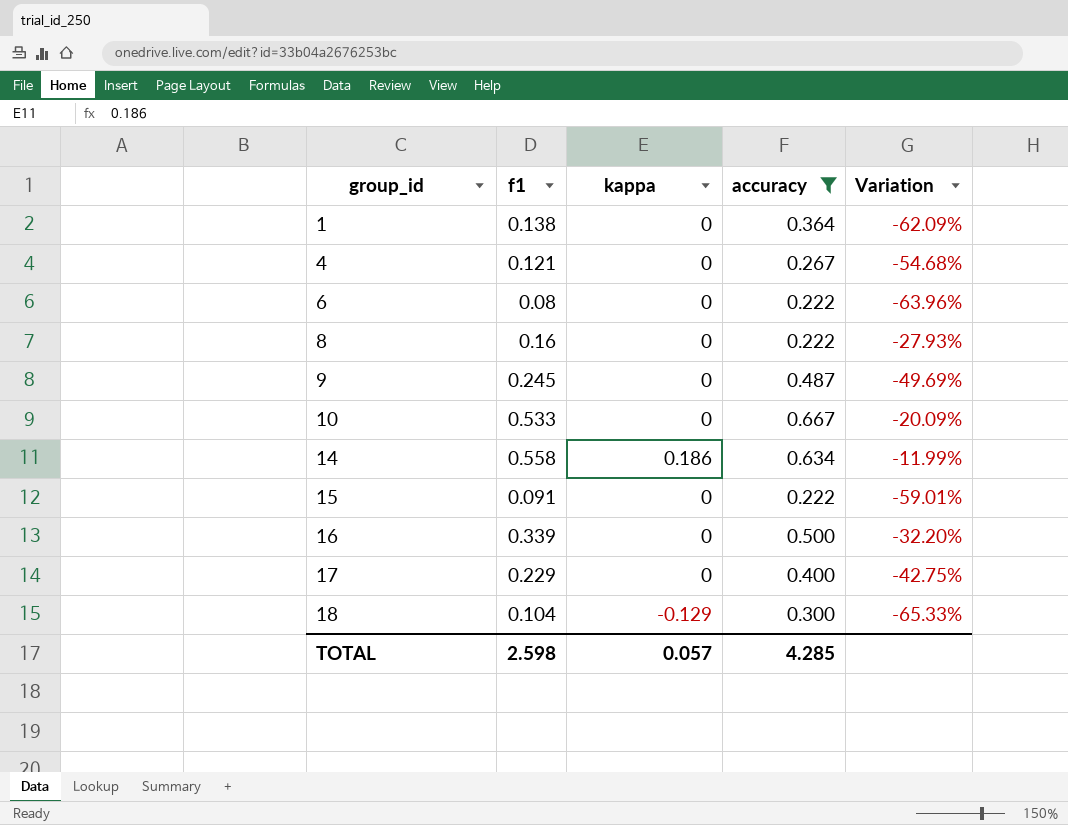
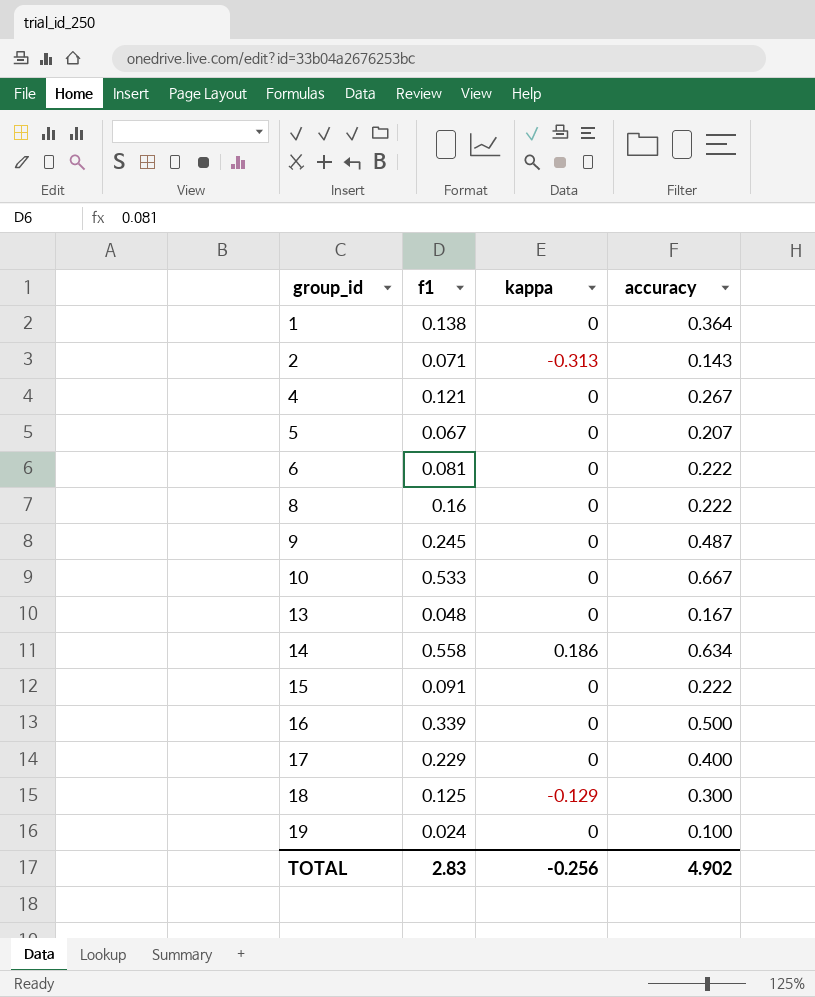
filter: accuracy >= 0.222 -> none
column Variation | formula: ([f1] - [accuracy]) / [accuracy] -> none
6 | f1: 0.08 -> 0.081
18 | f1: 0.104 -> 0.125
TOTAL | f1: 2.598 -> 2.83
TOTAL | kappa: 0.057 -> -0.256
TOTAL | accuracy: 4.285 -> 4.902

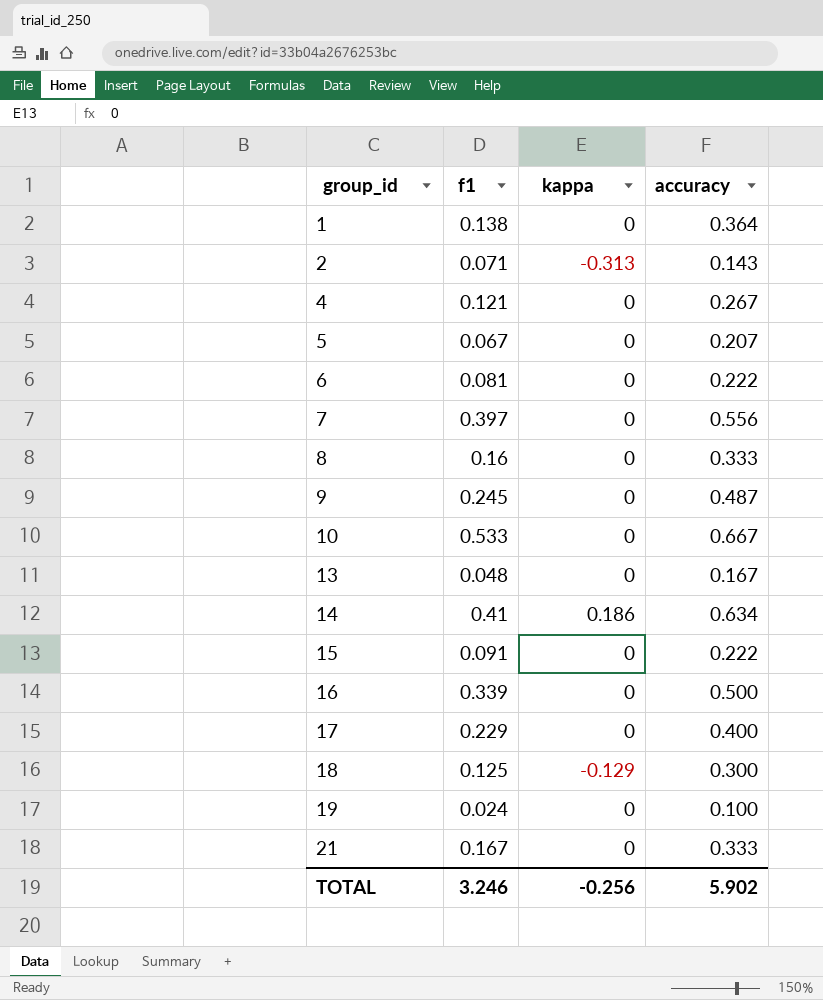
row 7: none -> 0.397 | 0 | 0.556
8 | accuracy: 0.222 -> 0.333
14 | f1: 0.558 -> 0.41
row 21: none -> 0.167 | 0 | 0.333
TOTAL | f1: 2.83 -> 3.246
TOTAL | accuracy: 4.902 -> 5.902

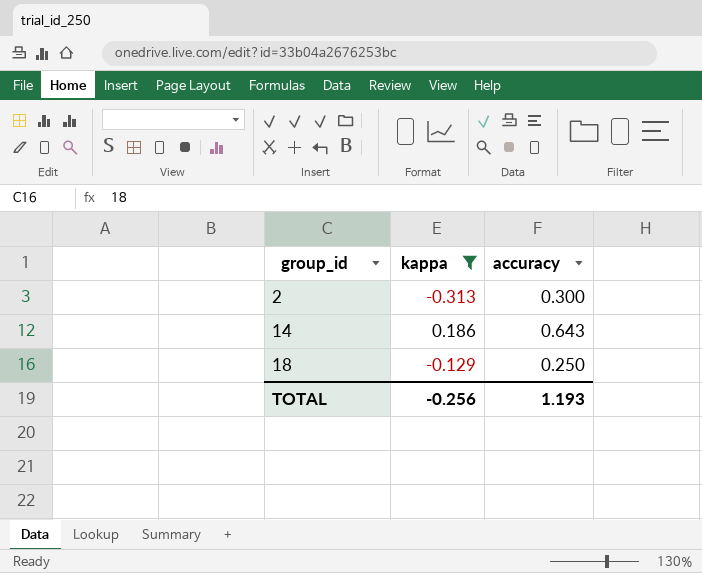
filter: none -> kappa != 0
column f1 | position: 2 -> none
2 | accuracy: 0.143 -> 0.300
14 | accuracy: 0.634 -> 0.643
18 | accuracy: 0.300 -> 0.250
TOTAL | accuracy: 5.902 -> 1.193

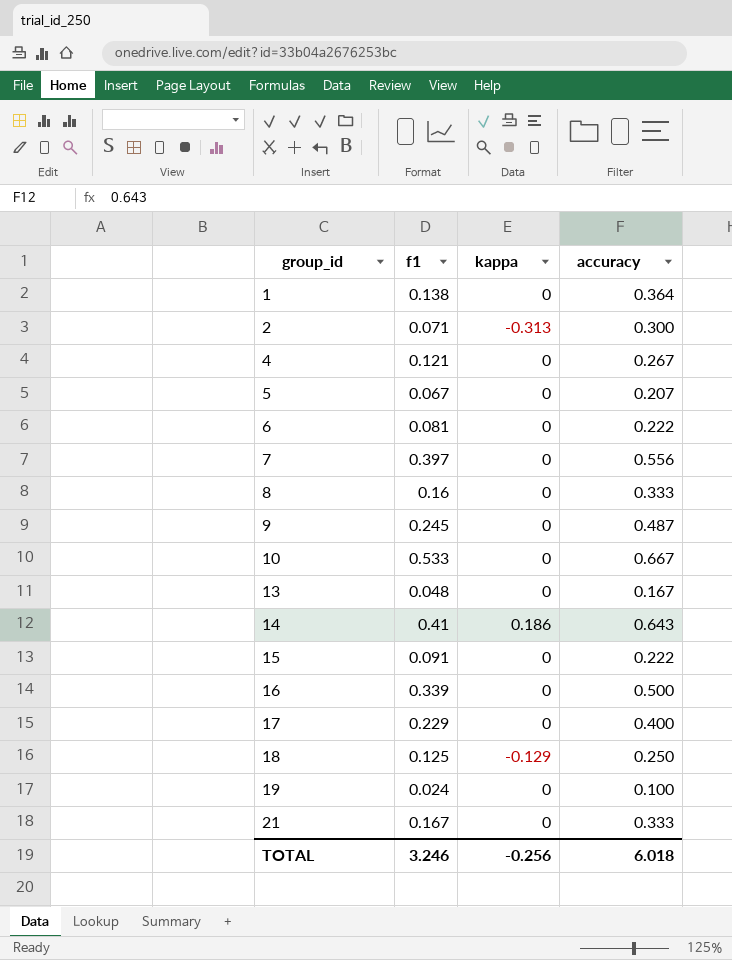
filter: kappa != 0 -> none
column f1 | position: none -> 2
TOTAL | accuracy: 1.193 -> 6.018

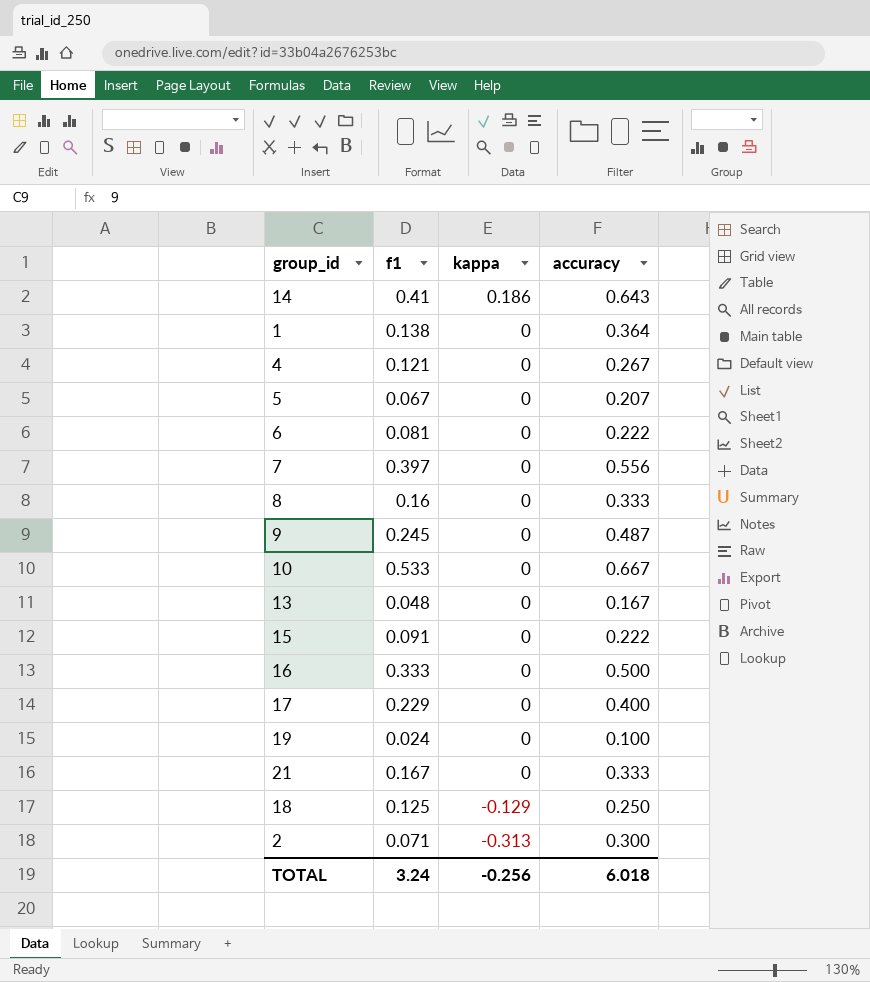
row order: group_id ascending -> kappa descending
16 | f1: 0.339 -> 0.333
TOTAL | f1: 3.246 -> 3.24

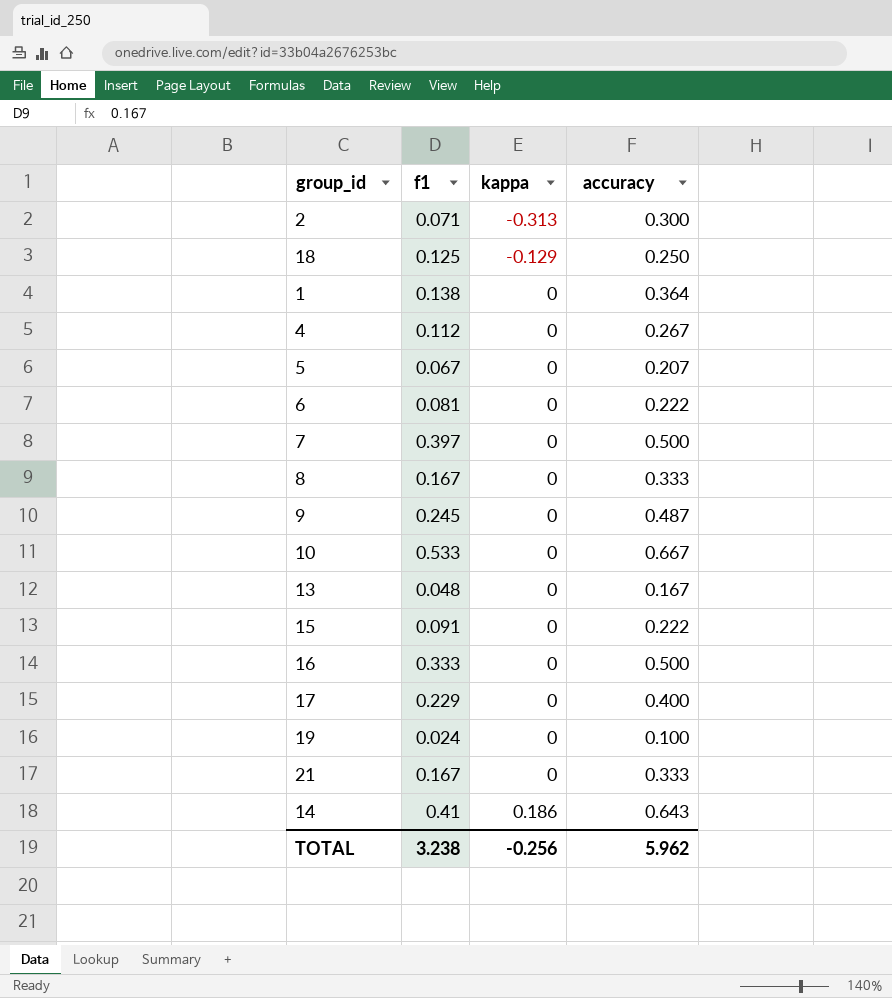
row order: kappa descending -> kappa ascending
4 | f1: 0.121 -> 0.112
7 | accuracy: 0.556 -> 0.500
8 | f1: 0.16 -> 0.167
TOTAL | f1: 3.24 -> 3.238
TOTAL | accuracy: 6.018 -> 5.962

